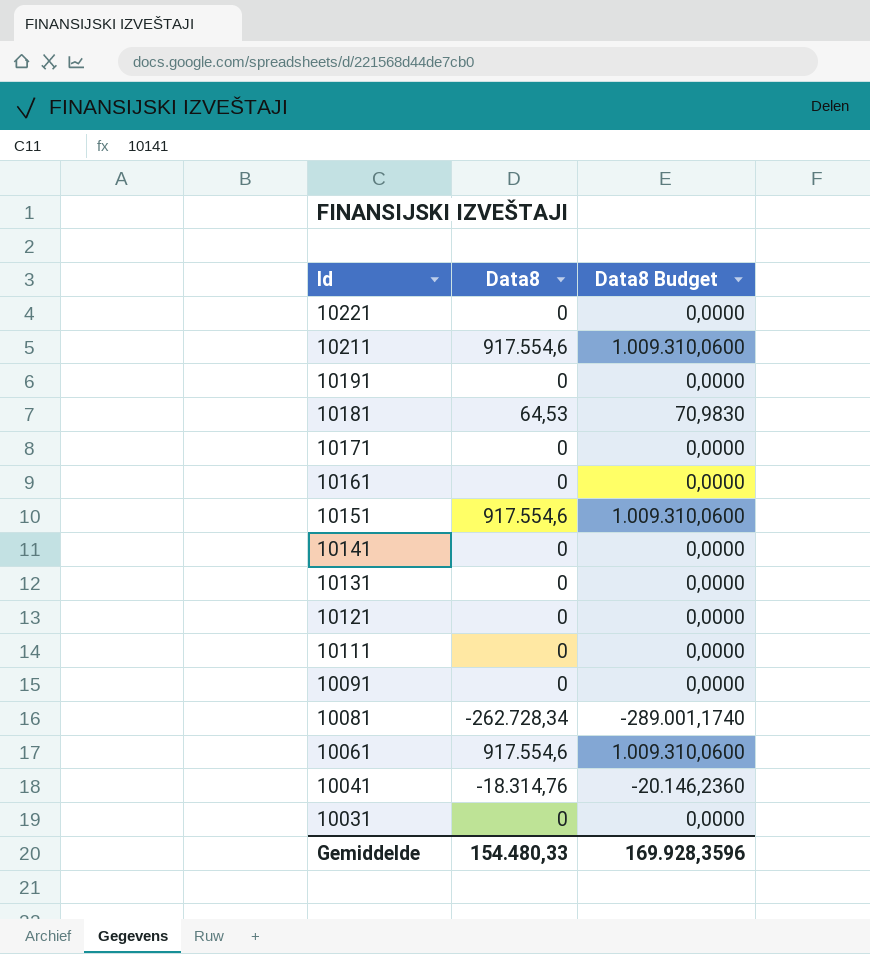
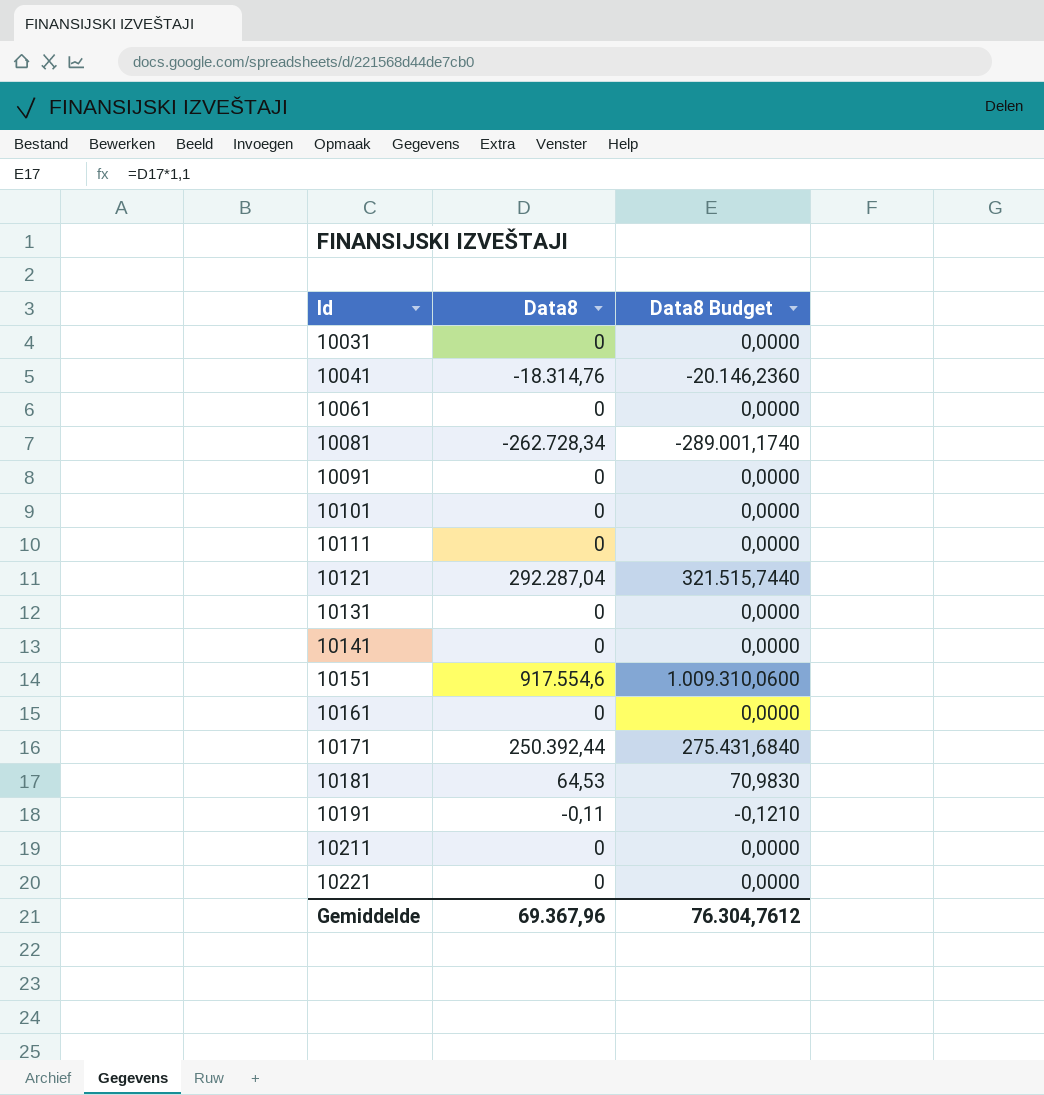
row order: Id descending -> Id ascending
10061 | Data8: 917.554,6 -> 0
10061 | Data8 Budget: 1.009.310,0600 -> 0,0000
row 10101: none -> 0 | 0,0000
10121 | Data8: 0 -> 292.287,04
10121 | Data8 Budget: 0,0000 -> 321.515,7440
10171 | Data8: 0 -> 250.392,44
10171 | Data8 Budget: 0,0000 -> 275.431,6840
10191 | Data8: 0 -> -0,11
10191 | Data8 Budget: 0,0000 -> -0,1210
10211 | Data8: 917.554,6 -> 0
10211 | Data8 Budget: 1.009.310,0600 -> 0,0000
Gemiddelde | Data8: 154.480,33 -> 69.367,96
Gemiddelde | Data8 Budget: 169.928,3596 -> 76.304,7612

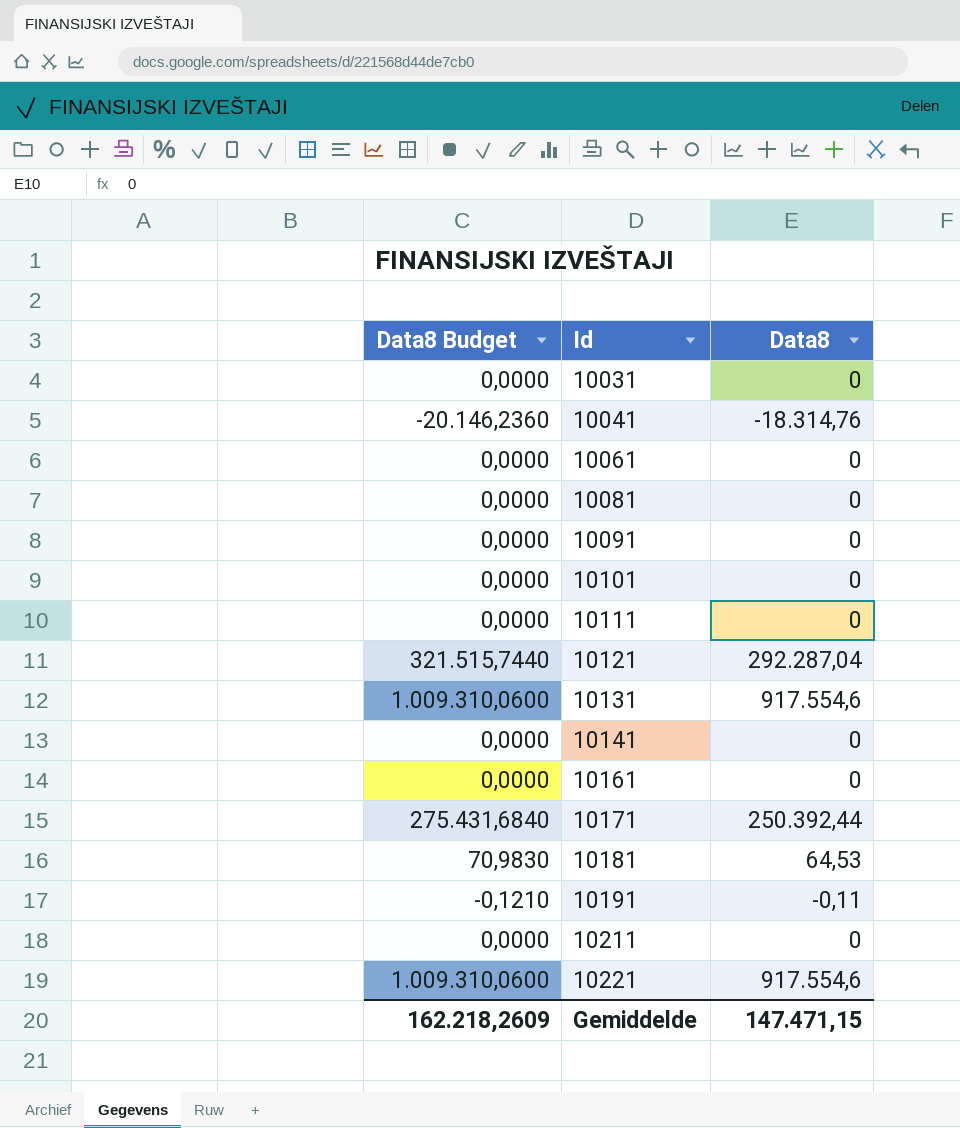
column Data8 Budget | position: 3 -> 1
row 10151: 917.554,6 | 1.009.310,0600 -> none
10081 | Data8 Budget: -289.001,1740 -> 0,0000
10081 | Data8: -262.728,34 -> 0
10131 | Data8 Budget: 0,0000 -> 1.009.310,0600
10131 | Data8: 0 -> 917.554,6
10221 | Data8 Budget: 0,0000 -> 1.009.310,0600
10221 | Data8: 0 -> 917.554,6
Gemiddelde | Data8 Budget: 76.304,7612 -> 162.218,2609
Gemiddelde | Data8: 69.367,96 -> 147.471,15

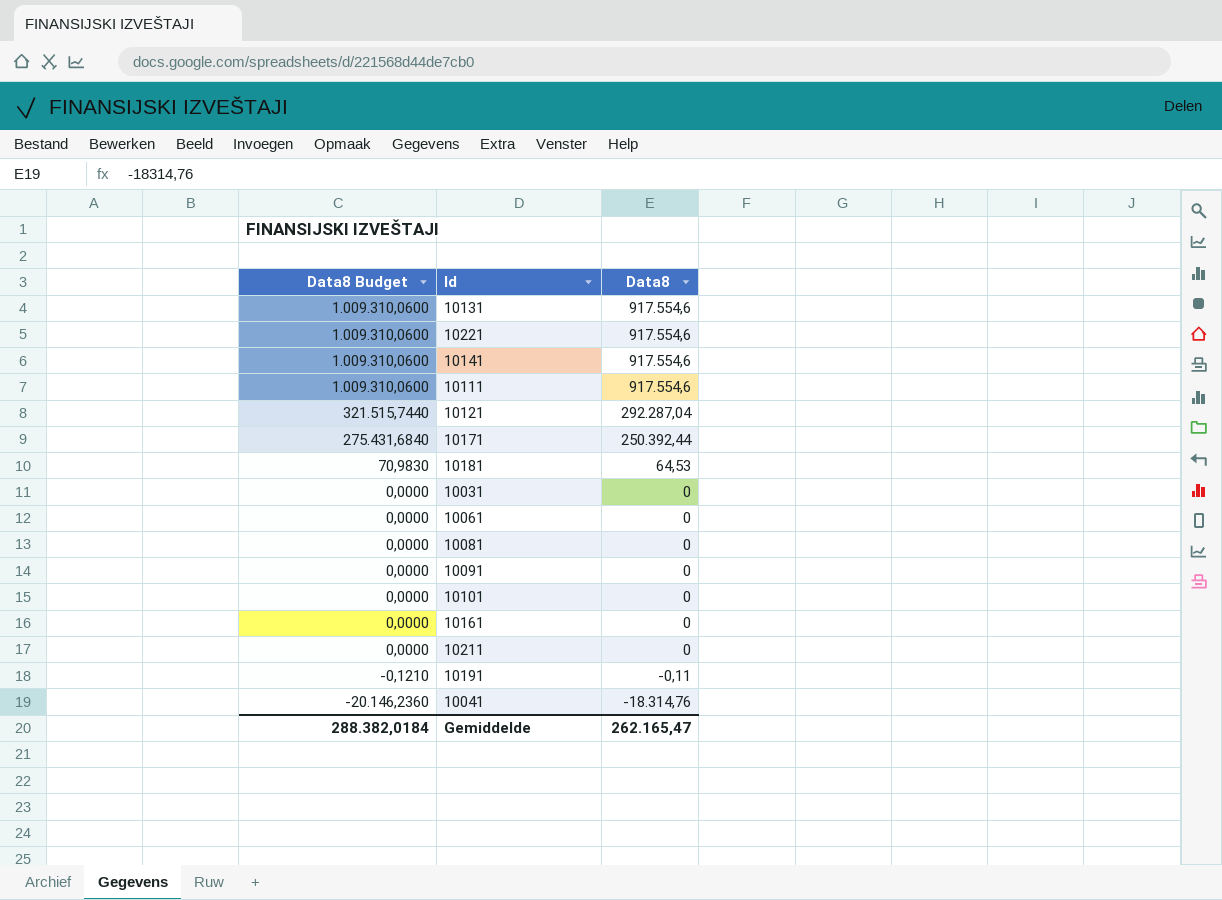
row order: Id ascending -> Data8 Budget descending
10141 | Data8 Budget: 0,0000 -> 1.009.310,0600
10141 | Data8: 0 -> 917.554,6
10111 | Data8 Budget: 0,0000 -> 1.009.310,0600
10111 | Data8: 0 -> 917.554,6
Gemiddelde | Data8 Budget: 162.218,2609 -> 288.382,0184
Gemiddelde | Data8: 147.471,15 -> 262.165,47

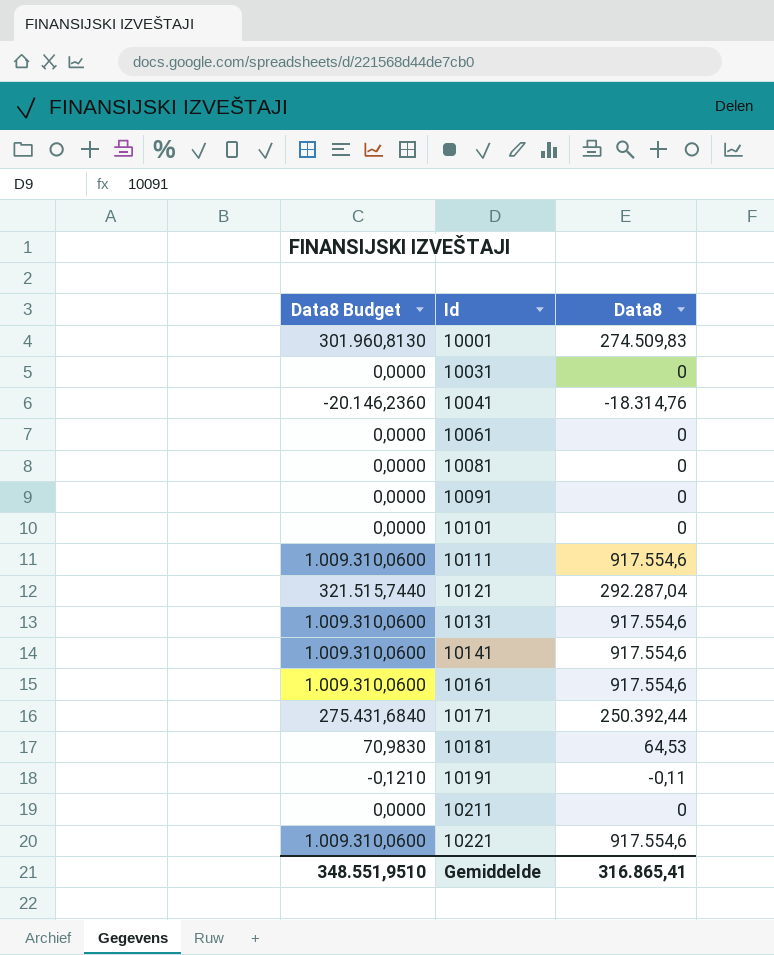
row order: Data8 Budget descending -> Id ascending
row 10001: none -> 301.960,8130 | 274.509,83
10161 | Data8 Budget: 0,0000 -> 1.009.310,0600
10161 | Data8: 0 -> 917.554,6
Gemiddelde | Data8 Budget: 288.382,0184 -> 348.551,9510
Gemiddelde | Data8: 262.165,47 -> 316.865,41

